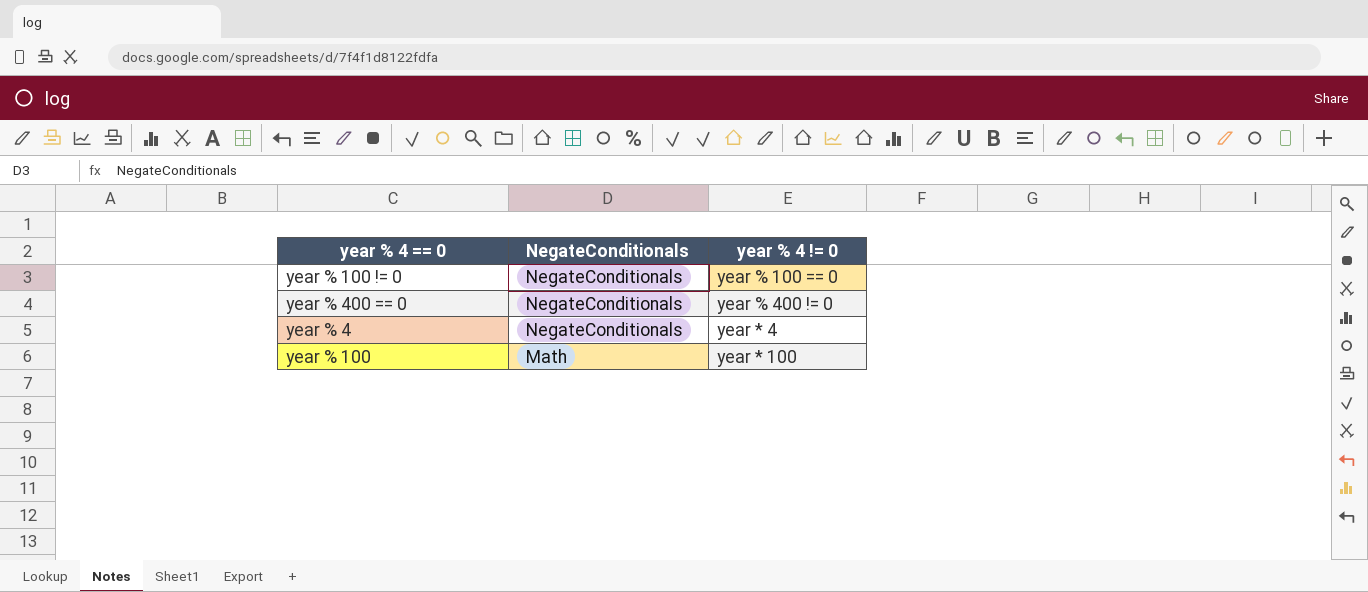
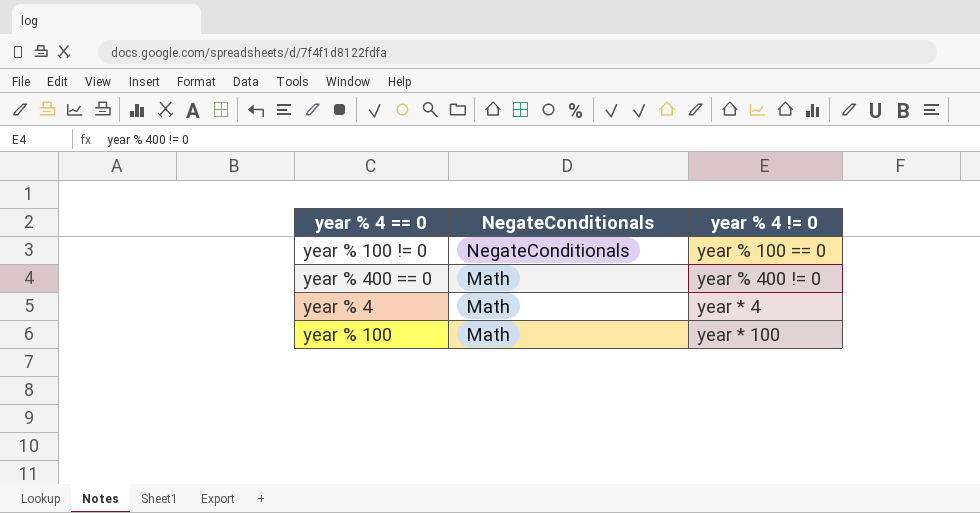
year % 400 == 0 | NegateConditionals: NegateConditionals -> Math
year % 4 | NegateConditionals: NegateConditionals -> Math

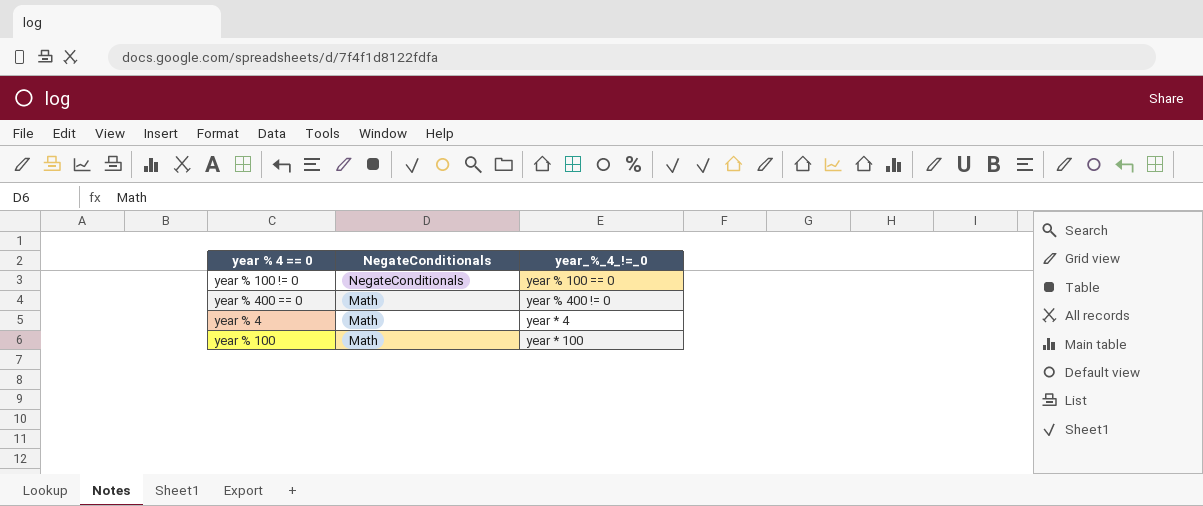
column name: year % 4 != 0 -> year_%_4_!=_0

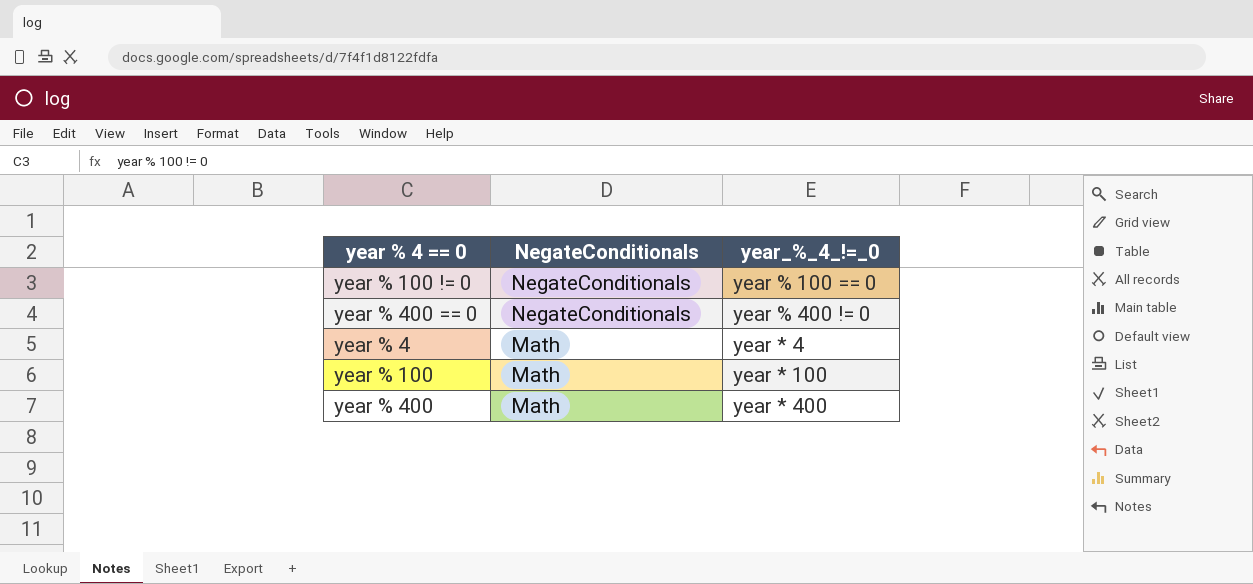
year % 400 == 0 | NegateConditionals: Math -> NegateConditionals
row year % 400: none -> Math | year * 400

